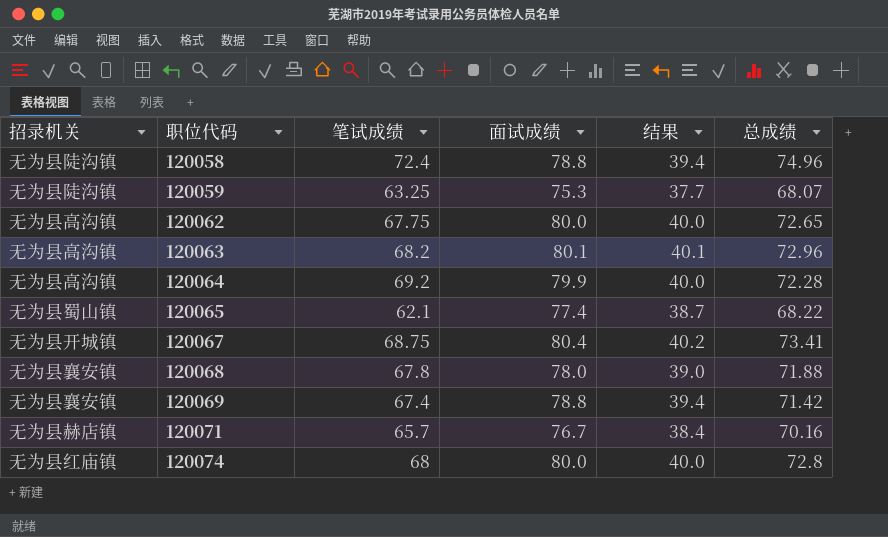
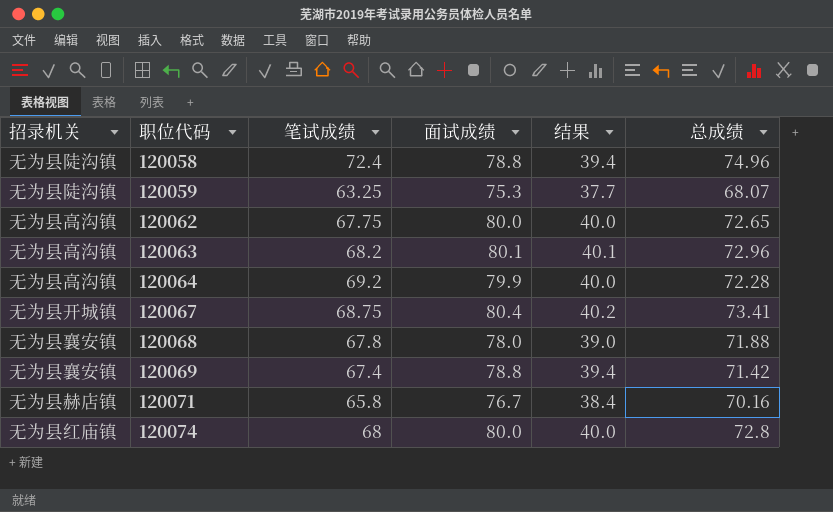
row 120065: 无为县蜀山镇 | 62.1 | 77.4 | 38.7 | 68.22 -> none
120071 | 笔试成绩: 65.7 -> 65.8

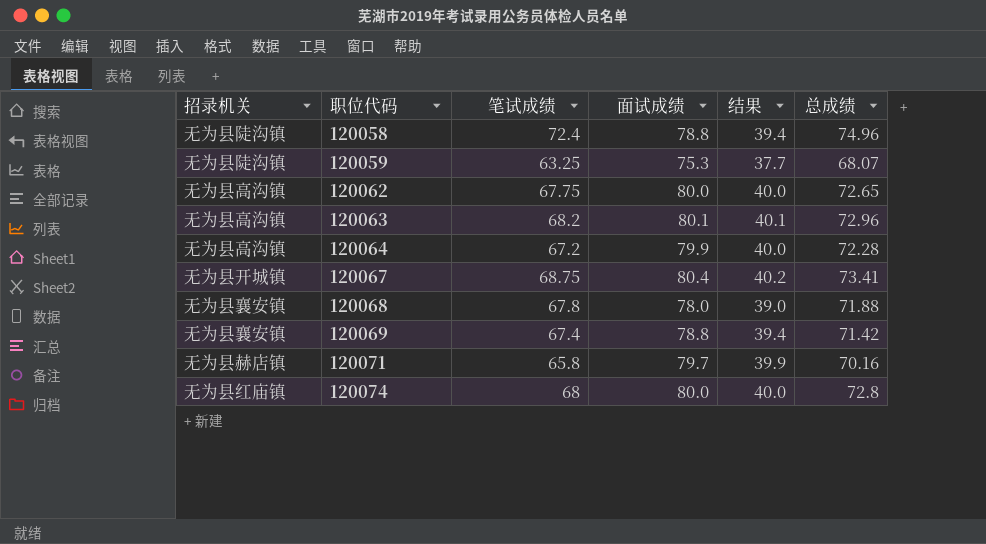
120064 | 笔试成绩: 69.2 -> 67.2
120071 | 面试成绩: 76.7 -> 79.7
120071 | 结果: 38.4 -> 39.9

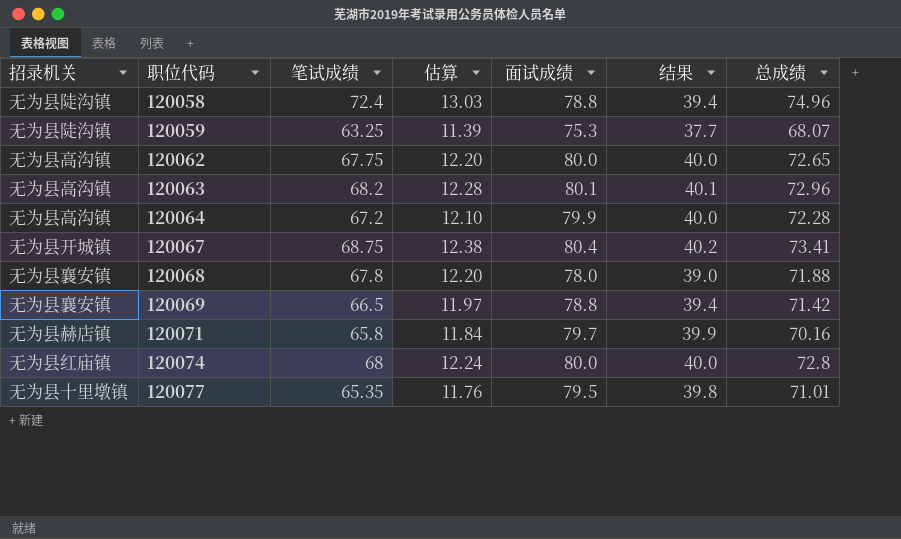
column 估算 | formula: none -> [笔试成绩] * 0.18
120069 | 笔试成绩: 67.4 -> 66.5
row 120077: none -> 无为县十里墩镇 | 65.35 | 11.76 | 79.5 | 39.8 | 71.01

